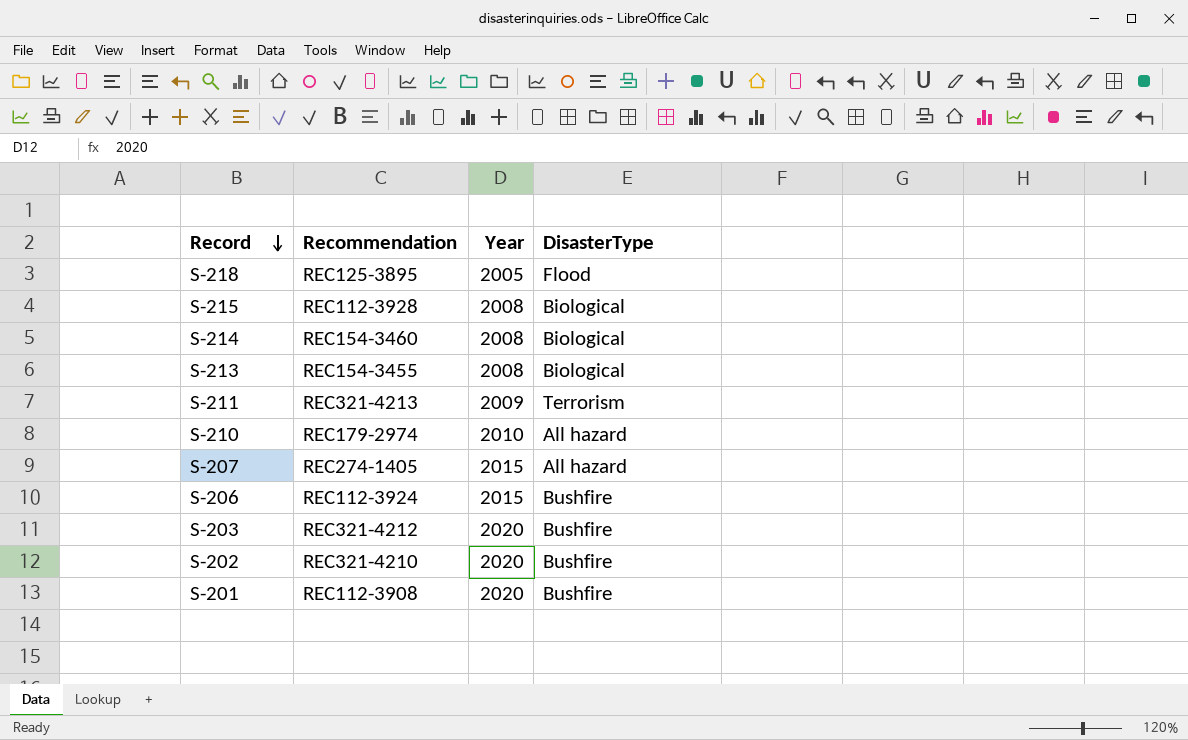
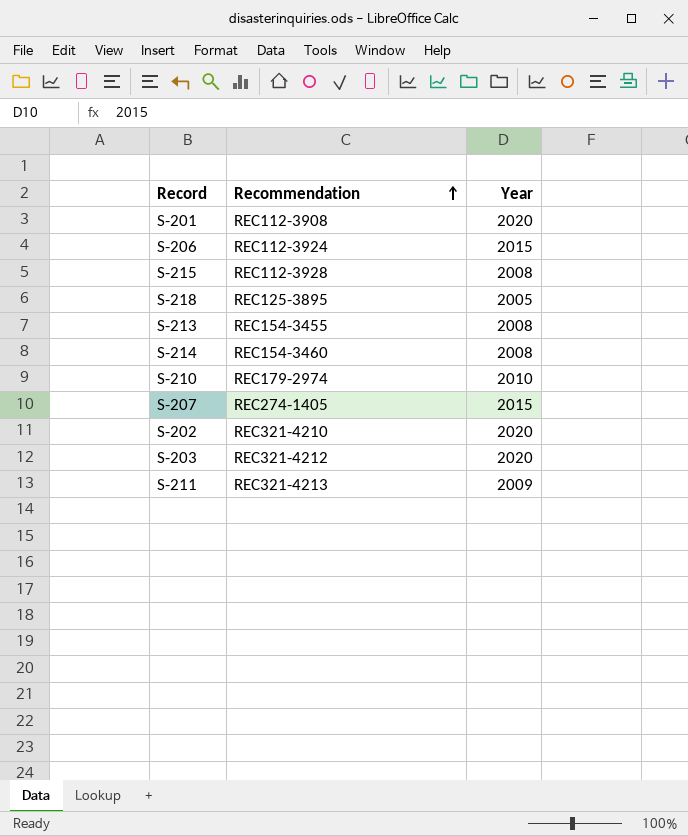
row order: Record descending -> Recommendation ascending
column DisasterType | position: 4 -> none

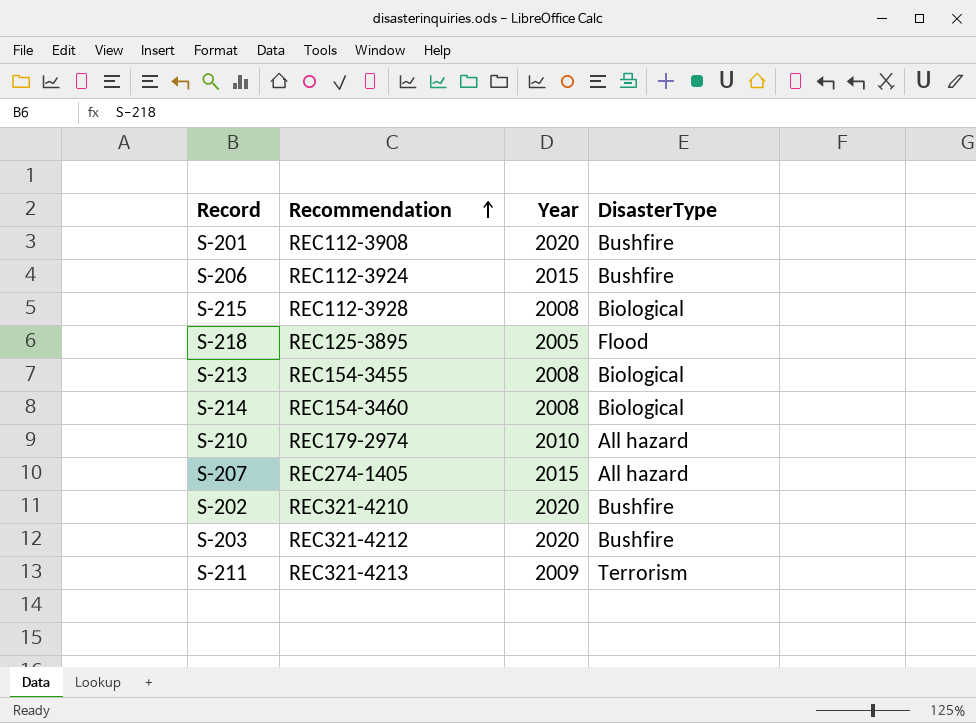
column DisasterType | position: none -> 4

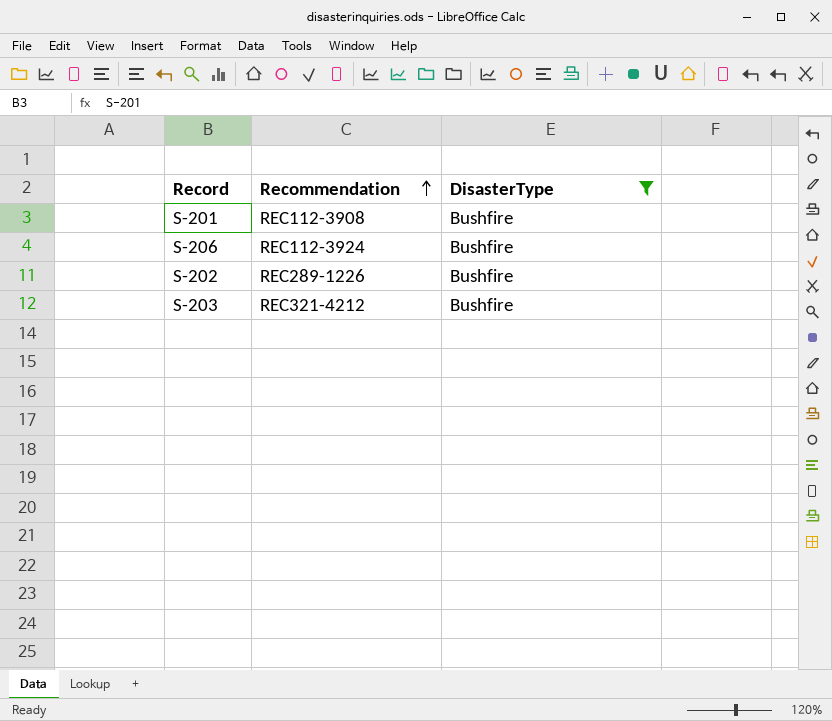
filter: none -> DisasterType = Bushfire
column Year | position: 3 -> none
S-202 | Recommendation: REC321-4210 -> REC289-1226

